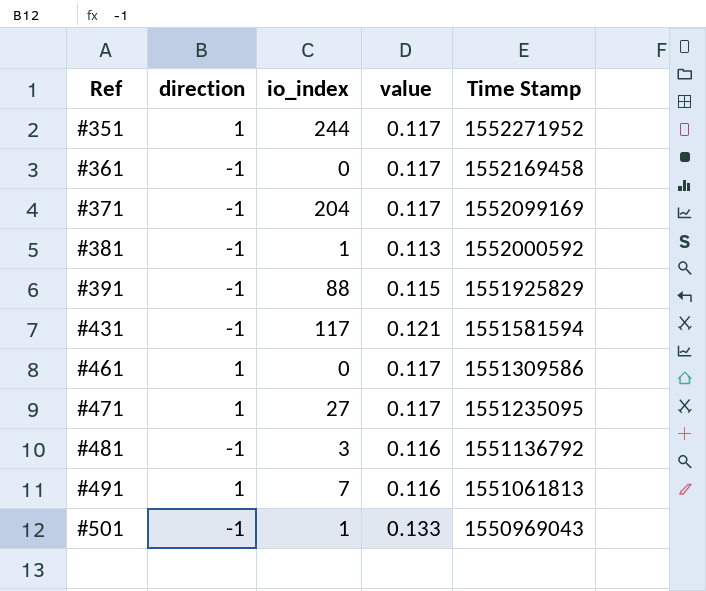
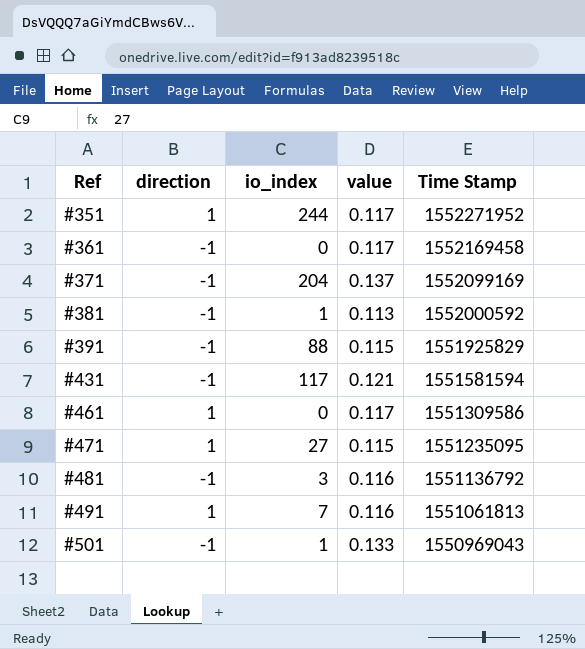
#371 | value: 0.117 -> 0.137
#471 | value: 0.117 -> 0.115

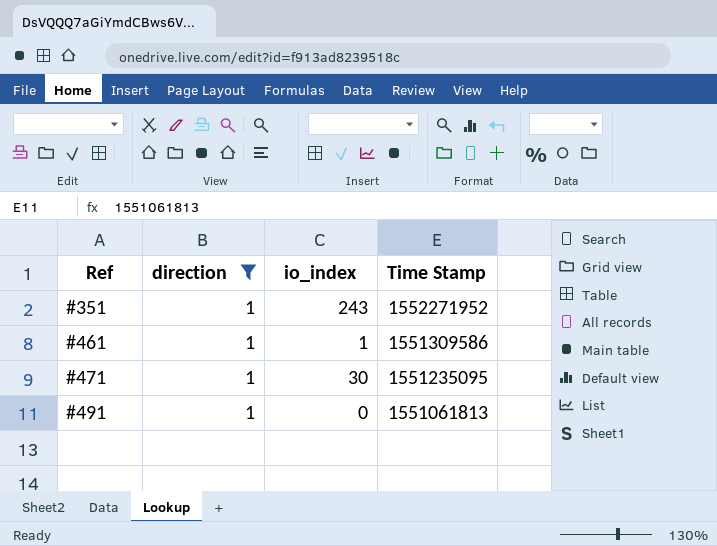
filter: none -> direction = 1
column value | position: 4 -> none
#351 | io_index: 244 -> 243
#461 | io_index: 0 -> 1
#471 | io_index: 27 -> 30
#491 | io_index: 7 -> 0

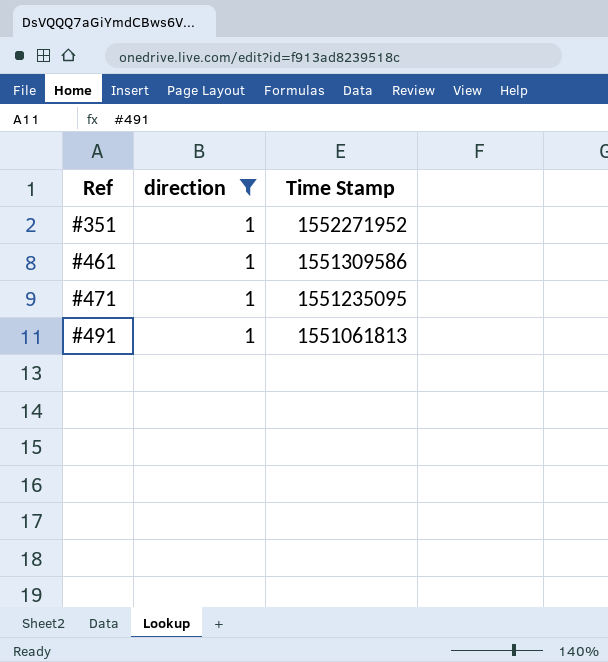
column io_index | position: 3 -> none

